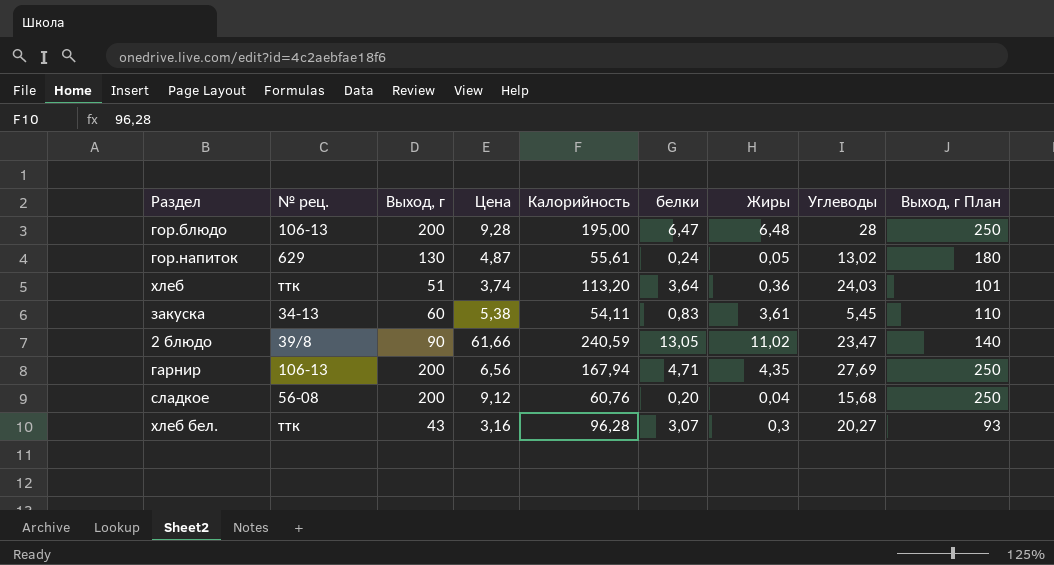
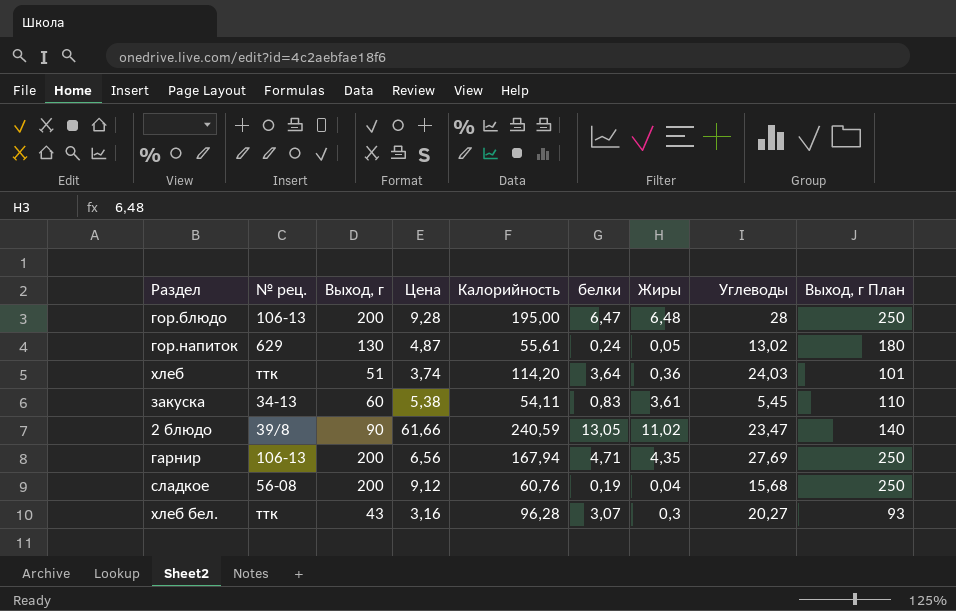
хлеб | Калорийность: 113,20 -> 114,20
сладкое | белки: 0,20 -> 0,19

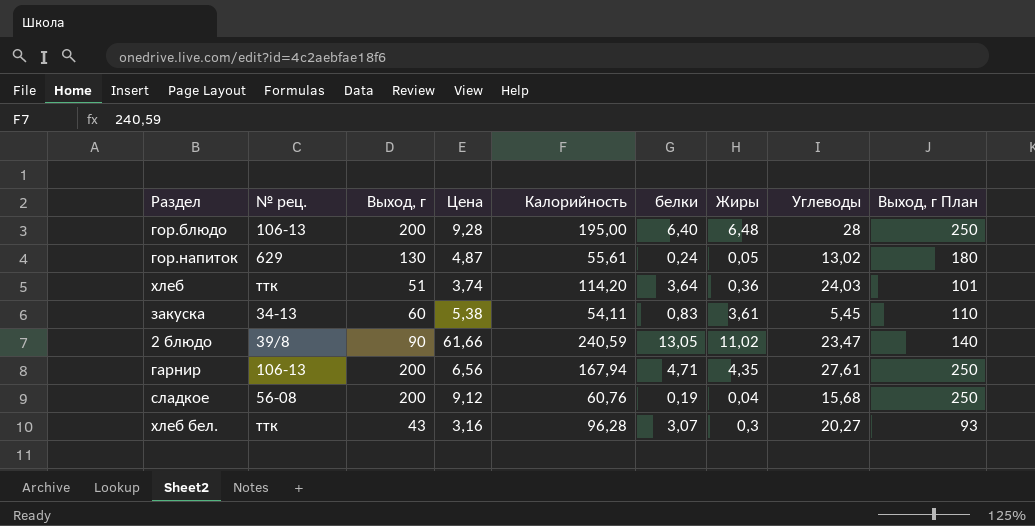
гор.блюдо | белки: 6,47 -> 6,40
гарнир | Углеводы: 27,69 -> 27,61

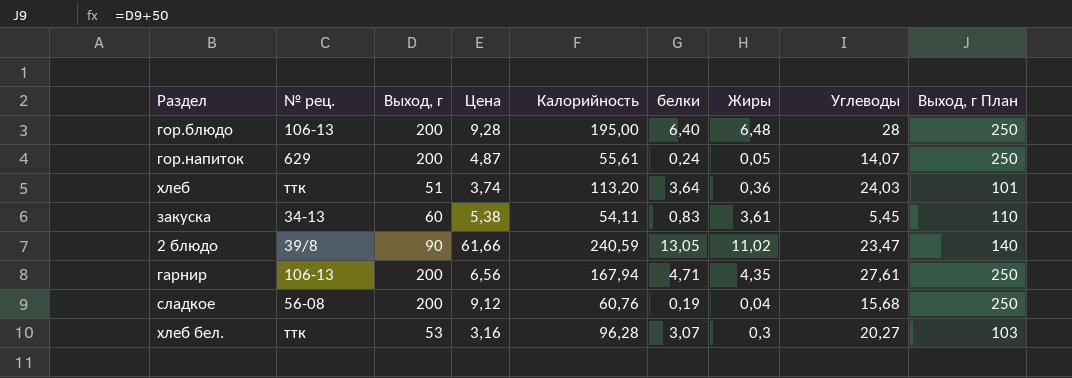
гор.напиток | Выход, г: 130 -> 200
гор.напиток | Углеводы: 13,02 -> 14,07
гор.напиток | Выход, г План: 180 -> 250
хлеб | Калорийность: 114,20 -> 113,20
хлеб бел. | Выход, г: 43 -> 53
хлеб бел. | Выход, г План: 93 -> 103

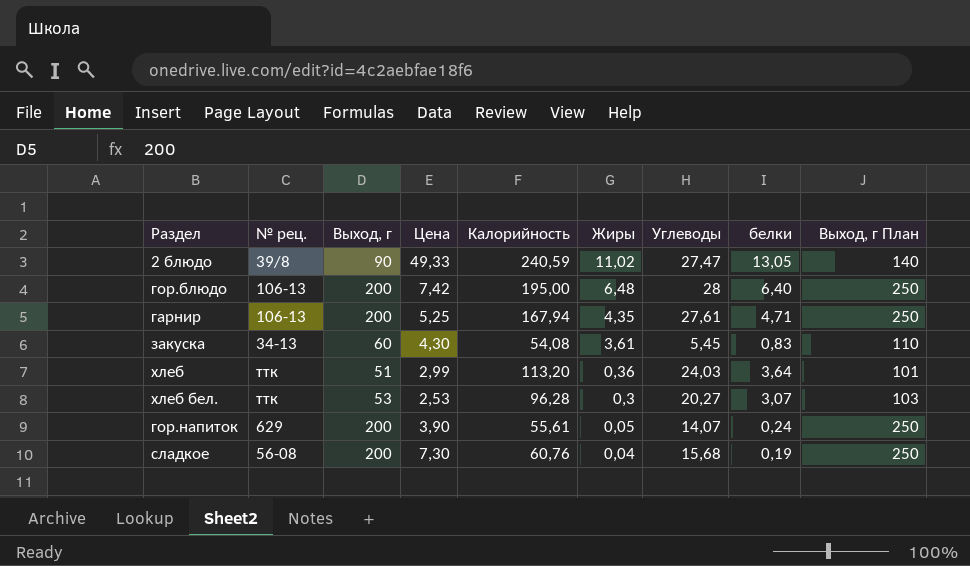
row order: none -> Жиры descending
column белки | position: 6 -> 8
2 блюдо | Цена: 61,66 -> 49,33
2 блюдо | Углеводы: 23,47 -> 27,47
гор.блюдо | Цена: 9,28 -> 7,42
гарнир | Цена: 6,56 -> 5,25
закуска | Цена: 5,38 -> 4,30
закуска | Калорийность: 54,11 -> 54,08
хлеб | Цена: 3,74 -> 2,99
хлеб бел. | Цена: 3,16 -> 2,53
гор.напиток | Цена: 4,87 -> 3,90
сладкое | Цена: 9,12 -> 7,30

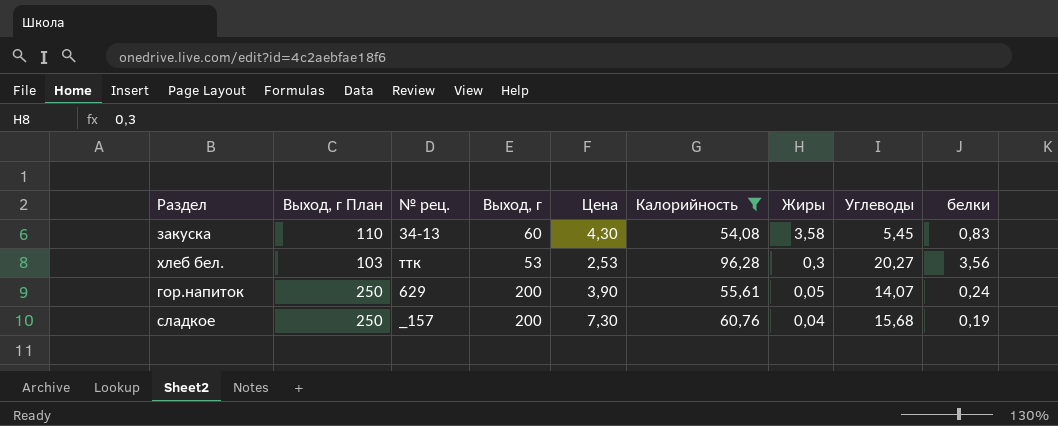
filter: none -> Калорийность <= 96,28
column Выход, г План | position: 9 -> 2
закуска | Жиры: 3,61 -> 3,58
хлеб бел. | белки: 3,07 -> 3,56
сладкое | № рец.: 56-08 -> _157

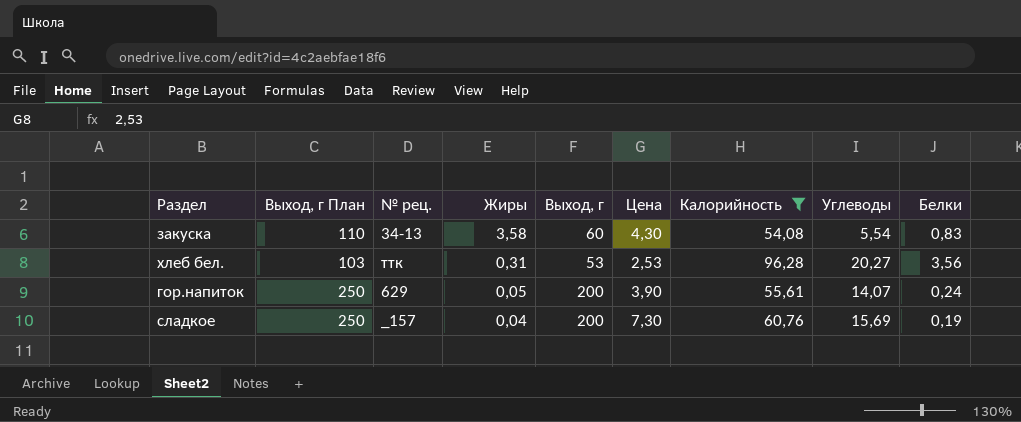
column Жиры | position: 7 -> 4
column name: белки -> Белки
закуска | Углеводы: 5,45 -> 5,54
хлеб бел. | Жиры: 0,3 -> 0,31
сладкое | Углеводы: 15,68 -> 15,69

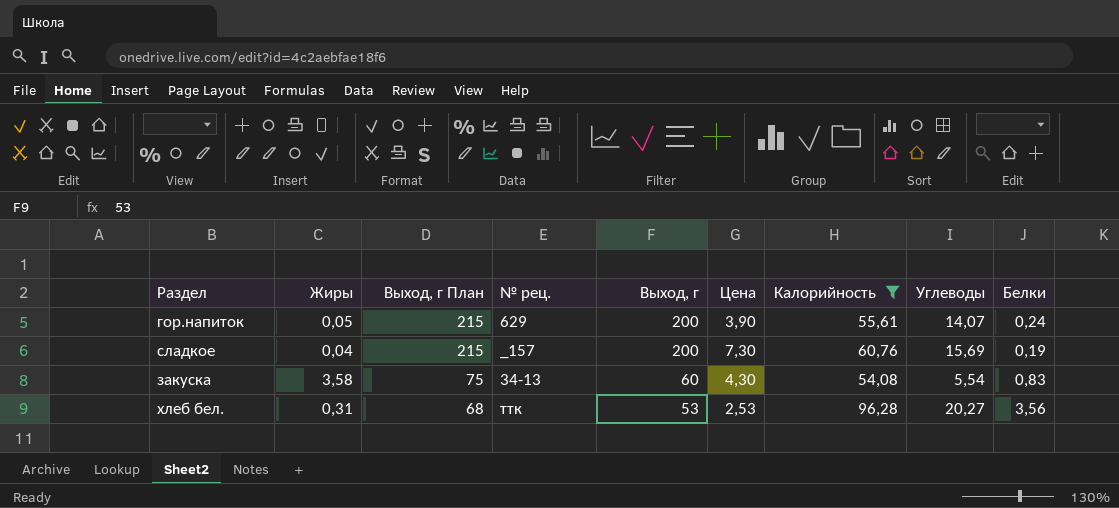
row order: Жиры descending -> Выход, г План descending
column Жиры | position: 4 -> 2
column Выход, г План | formula: [Выход, г] + 50 -> [Выход, г] + 15

